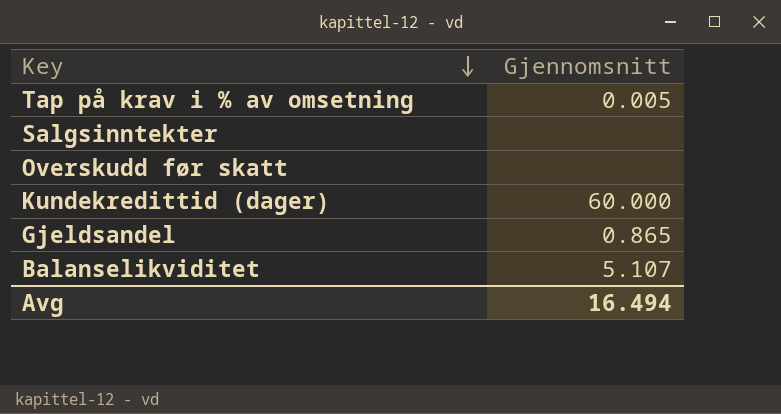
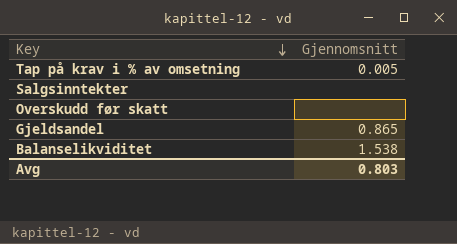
row Kundekredittid (dager): 60.000 -> none
Balanselikviditet | Gjennomsnitt: 5.107 -> 1.538
Avg | Gjennomsnitt: 16.494 -> 0.803

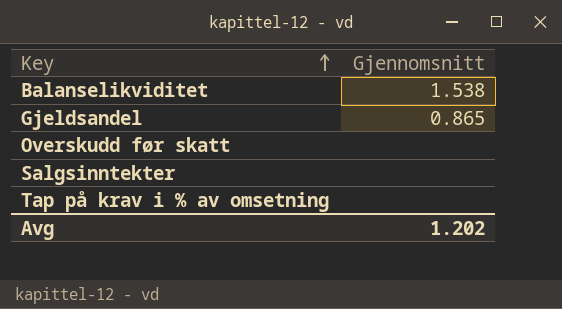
row order: Key descending -> Key ascending
Tap på krav i % av omsetning | Gjennomsnitt: 0.005 -> none
Avg | Gjennomsnitt: 0.803 -> 1.202

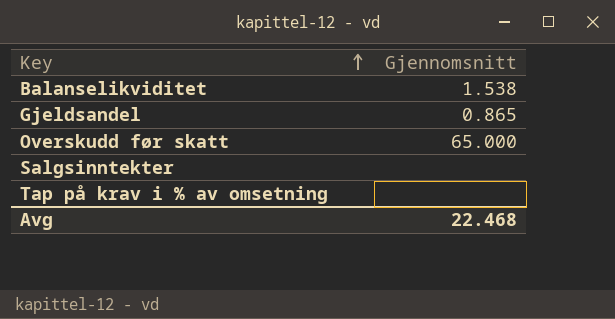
Overskudd før skatt | Gjennomsnitt: none -> 65.000
Avg | Gjennomsnitt: 1.202 -> 22.468

